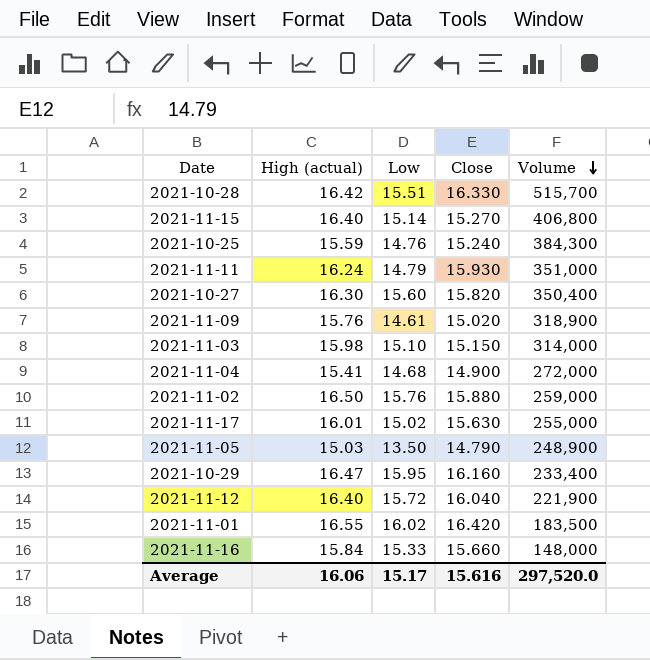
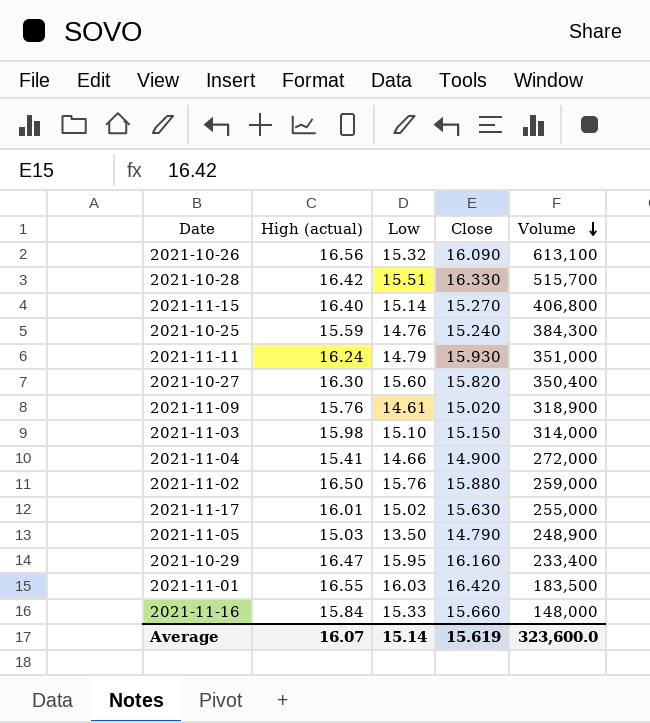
row 2021-11-12: 16.40 | 15.72 | 16.040 | 221,900 -> none
row 2021-10-26: none -> 16.56 | 15.32 | 16.090 | 613,100
2021-11-04 | Low: 14.68 -> 14.66
2021-11-01 | Low: 16.02 -> 16.03
Average | High (actual): 16.06 -> 16.07
Average | Low: 15.17 -> 15.14
Average | Close: 15.616 -> 15.619
Average | Volume: 297,520.0 -> 323,600.0

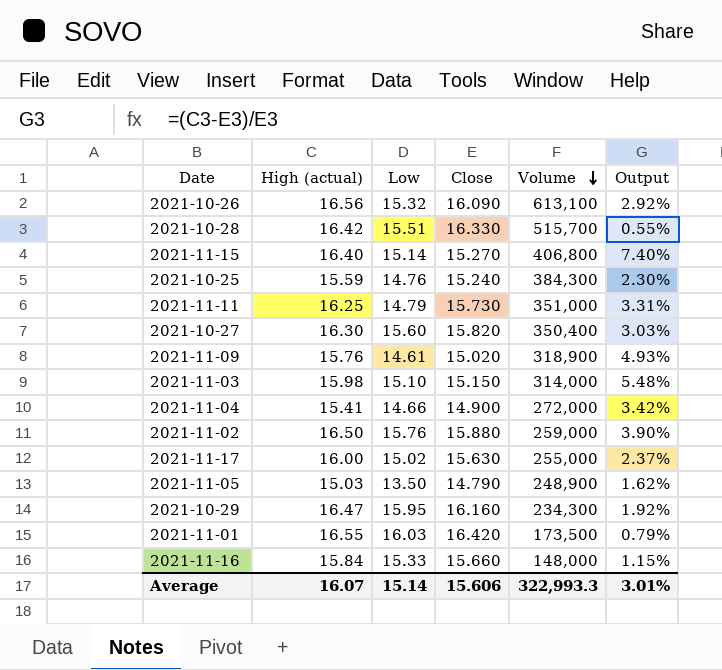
column Output | formula: none -> ([High (actual)] - [Close]) / [Close]
2021-11-11 | High (actual): 16.24 -> 16.25
2021-11-11 | Close: 15.930 -> 15.730
2021-11-17 | High (actual): 16.01 -> 16.00
2021-10-29 | Volume: 233,400 -> 234,300
2021-11-01 | Volume: 183,500 -> 173,500
Average | Close: 15.619 -> 15.606
Average | Volume: 323,600.0 -> 322,993.3

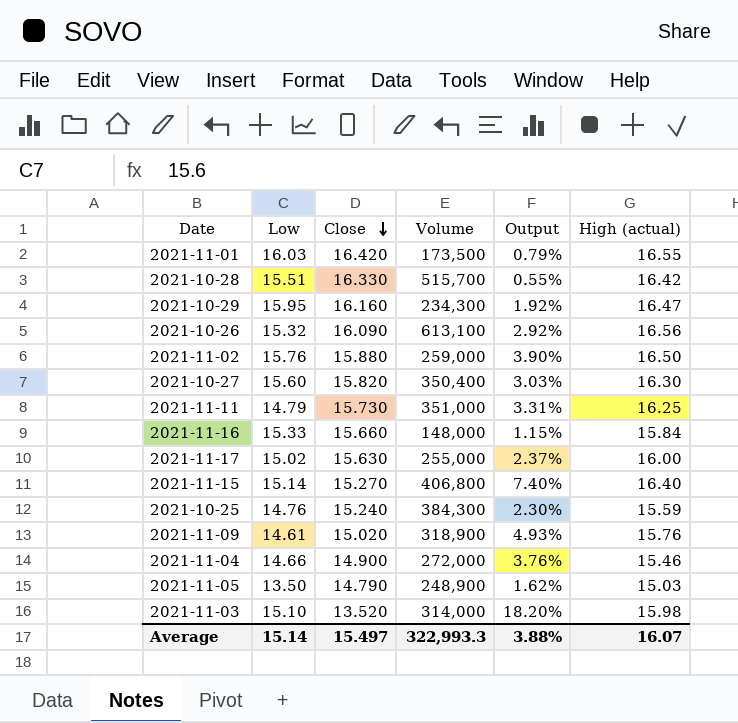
row order: Volume descending -> Close descending
column High (actual) | position: 2 -> 6
2021-11-04 | Output: 3.42% -> 3.76%
2021-11-04 | High (actual): 15.41 -> 15.46
2021-11-03 | Close: 15.150 -> 13.520
2021-11-03 | Output: 5.48% -> 18.20%
Average | Close: 15.606 -> 15.497
Average | Output: 3.01% -> 3.88%

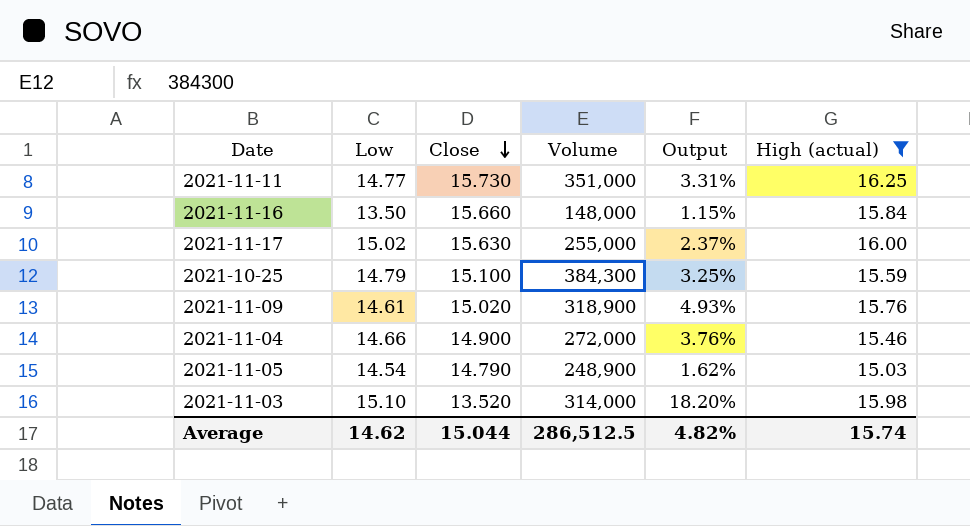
filter: none -> High (actual) <= 16.25
2021-11-11 | Low: 14.79 -> 14.77
2021-11-16 | Low: 15.33 -> 13.50
2021-10-25 | Low: 14.76 -> 14.79
2021-10-25 | Close: 15.240 -> 15.100
2021-10-25 | Output: 2.30% -> 3.25%
2021-11-05 | Low: 13.50 -> 14.54
Average | Low: 15.14 -> 14.62
Average | Close: 15.497 -> 15.044
Average | Volume: 322,993.3 -> 286,512.5
Average | Output: 3.88% -> 4.82%
Average | High (actual): 16.07 -> 15.74

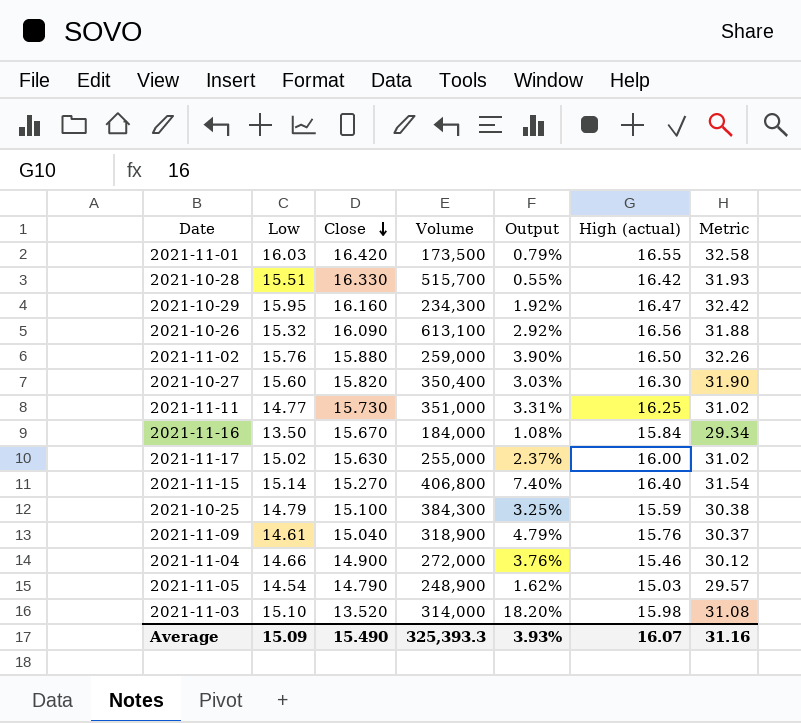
filter: High (actual) <= 16.25 -> none
column Metric | formula: none -> [Low] + [High (actual)]
2021-11-16 | Close: 15.660 -> 15.670
2021-11-16 | Volume: 148,000 -> 184,000
2021-11-16 | Output: 1.15% -> 1.08%
2021-11-09 | Close: 15.020 -> 15.040
2021-11-09 | Output: 4.93% -> 4.79%
Average | Low: 14.62 -> 15.09
Average | Close: 15.044 -> 15.490
Average | Volume: 286,512.5 -> 325,393.3
Average | Output: 4.82% -> 3.93%
Average | High (actual): 15.74 -> 16.07

